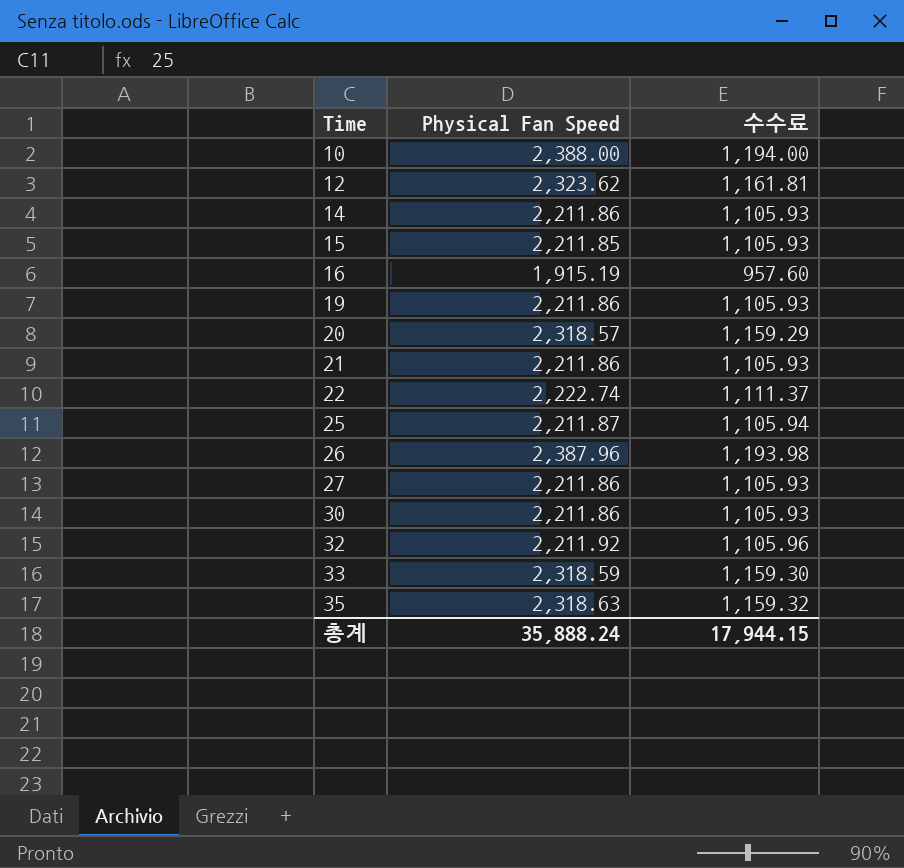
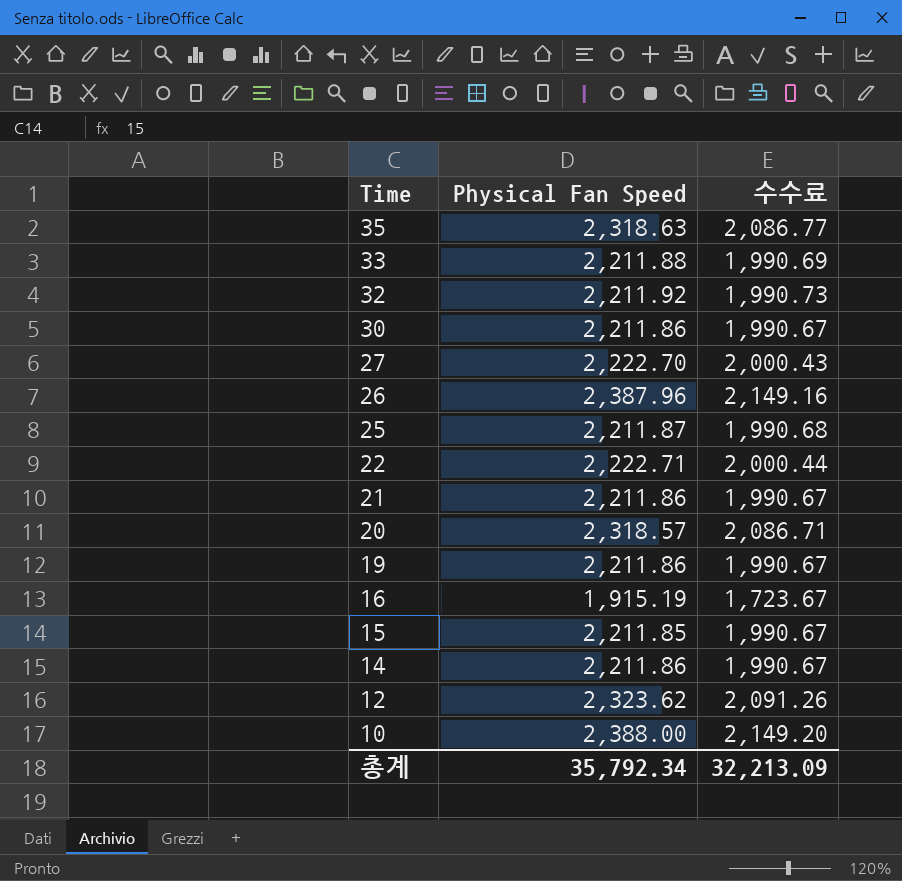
row order: Time ascending -> Time descending
column 수수료 | formula: [Physical Fan Speed] * 0.5 -> [Physical Fan Speed] * 0.9
33 | Physical Fan Speed: 2,318.59 -> 2,211.88
27 | Physical Fan Speed: 2,211.86 -> 2,222.70
22 | Physical Fan Speed: 2,222.74 -> 2,222.71
총계 | Physical Fan Speed: 35,888.24 -> 35,792.34
총계 | 수수료: 17,944.15 -> 32,213.09

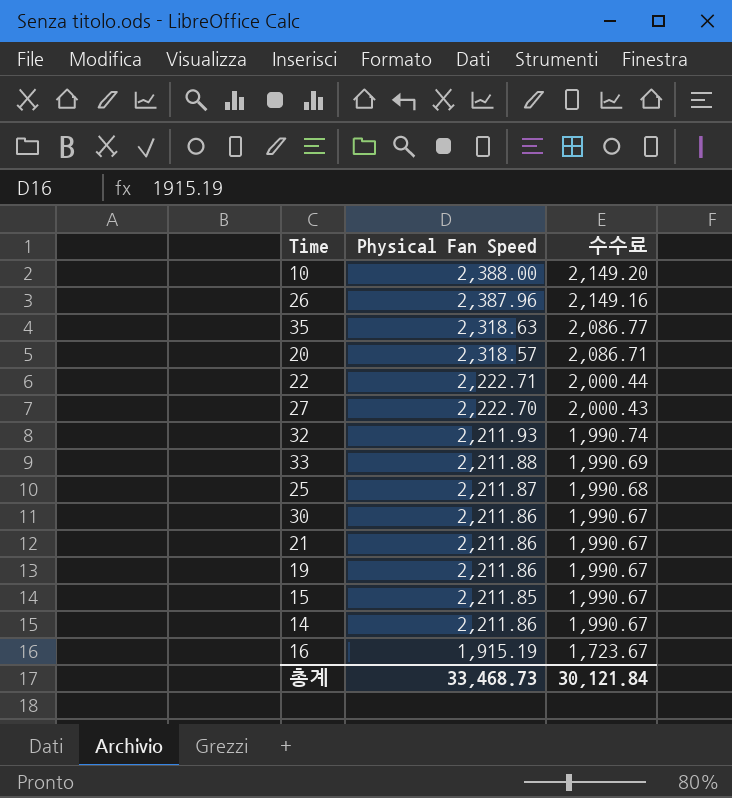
row order: Time descending -> 수수료 descending
row 12: 2,323.62 | 2,091.26 -> none
32 | Physical Fan Speed: 2,211.92 -> 2,211.93
32 | 수수료: 1,990.73 -> 1,990.74
총계 | Physical Fan Speed: 35,792.34 -> 33,468.73
총계 | 수수료: 32,213.09 -> 30,121.84

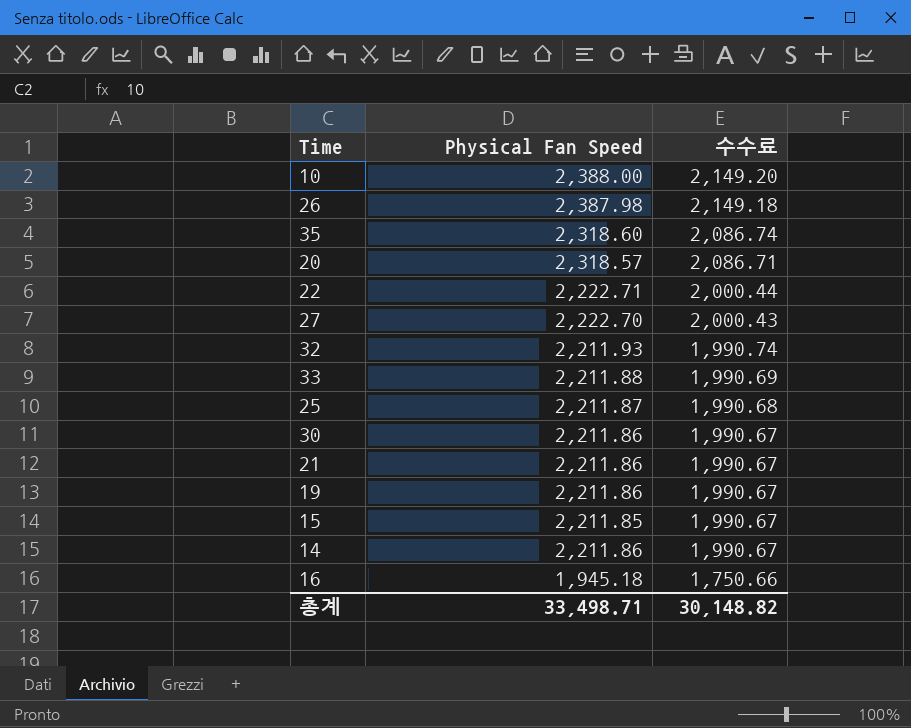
26 | Physical Fan Speed: 2,387.96 -> 2,387.98
26 | 수수료: 2,149.16 -> 2,149.18
35 | Physical Fan Speed: 2,318.63 -> 2,318.60
35 | 수수료: 2,086.77 -> 2,086.74
16 | Physical Fan Speed: 1,915.19 -> 1,945.18
16 | 수수료: 1,723.67 -> 1,750.66
총계 | Physical Fan Speed: 33,468.73 -> 33,498.71
총계 | 수수료: 30,121.84 -> 30,148.82

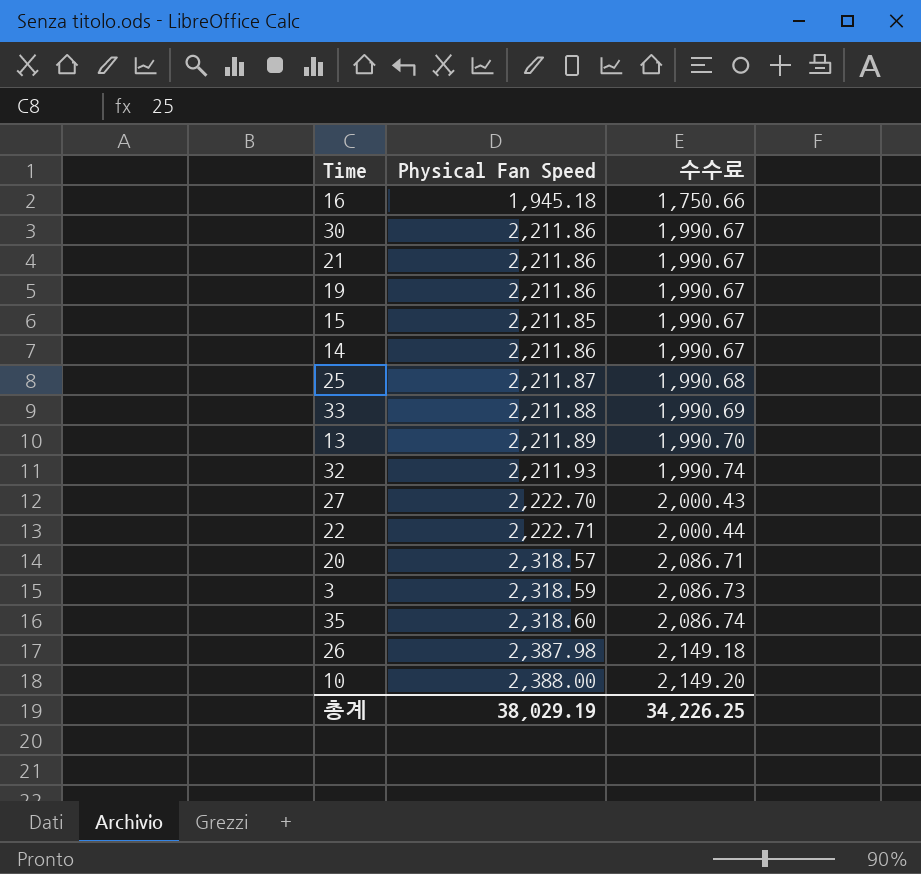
row order: 수수료 descending -> 수수료 ascending
row 13: none -> 2,211.89 | 1,990.70
row 3: none -> 2,318.59 | 2,086.73
총계 | Physical Fan Speed: 33,498.71 -> 38,029.19
총계 | 수수료: 30,148.82 -> 34,226.25

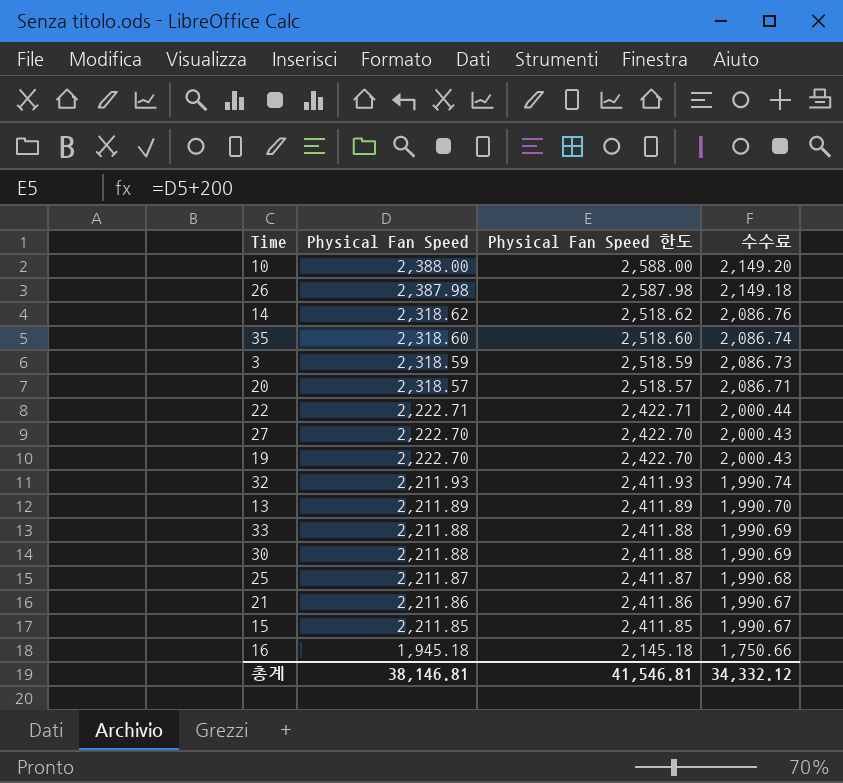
row order: 수수료 ascending -> Physical Fan Speed descending
column Physical Fan Speed 한도 | formula: none -> [Physical Fan Speed] + 200
14 | Physical Fan Speed: 2,211.86 -> 2,318.62
14 | 수수료: 1,990.67 -> 2,086.76
19 | Physical Fan Speed: 2,211.86 -> 2,222.70
19 | 수수료: 1,990.67 -> 2,000.43
30 | Physical Fan Speed: 2,211.86 -> 2,211.88
30 | 수수료: 1,990.67 -> 1,990.69
총계 | Physical Fan Speed: 38,029.19 -> 38,146.81
총계 | 수수료: 34,226.25 -> 34,332.12

